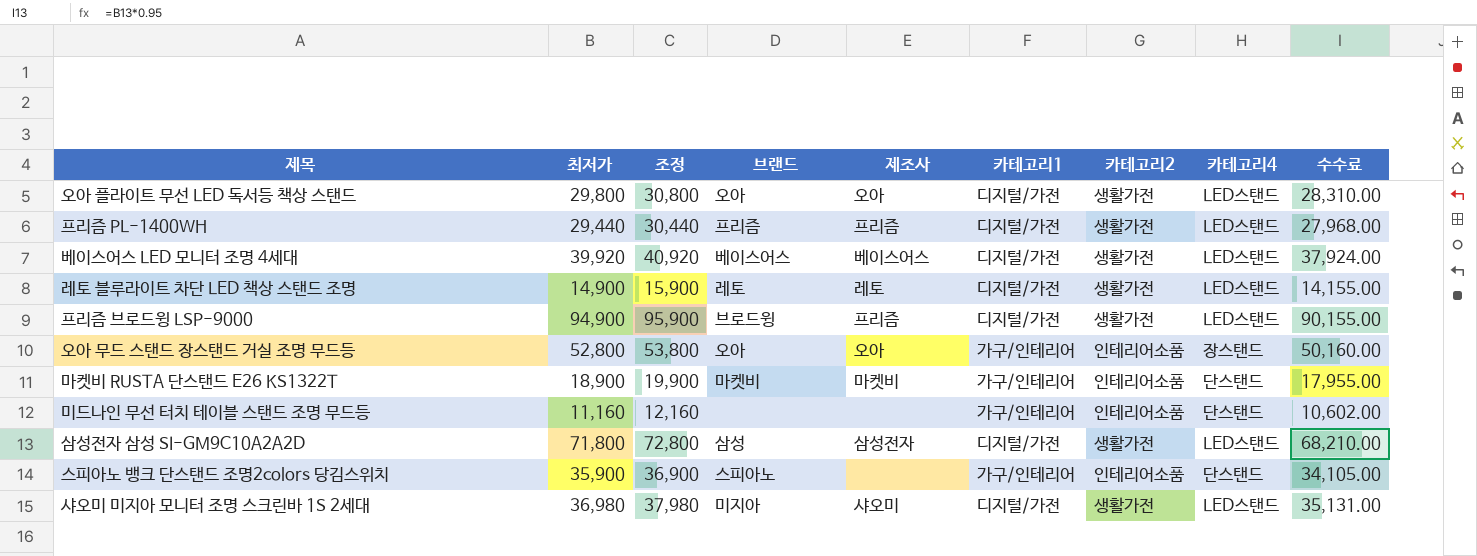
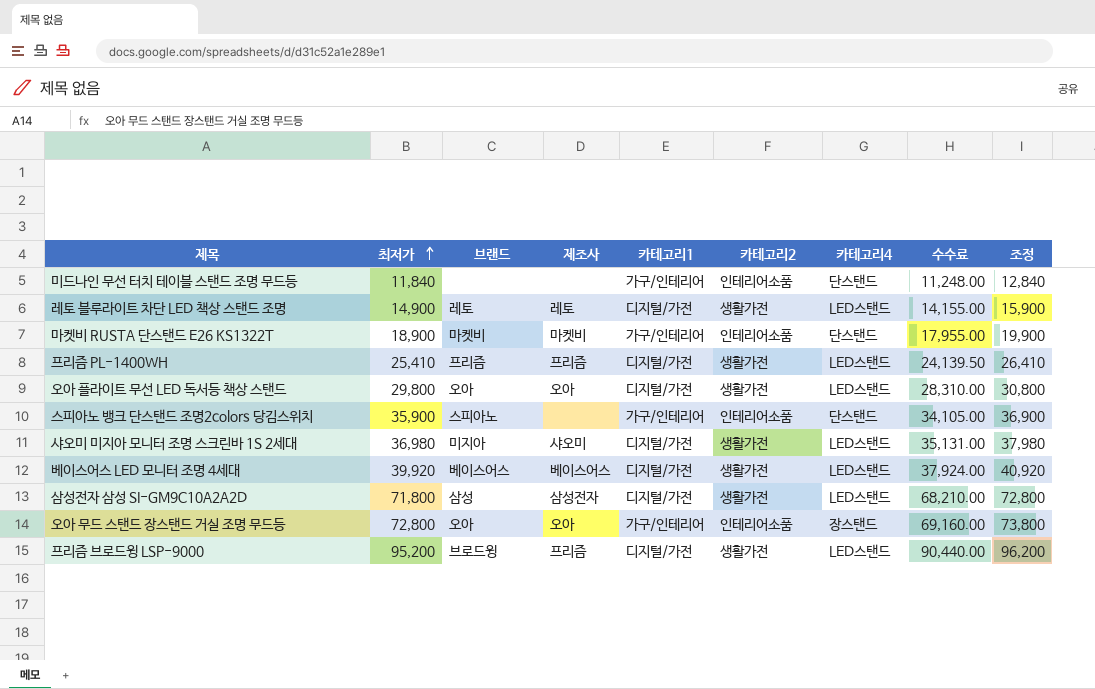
row order: none -> 최저가 ascending
column 조정 | position: 3 -> 9
미드나인 무선 터치 테이블 스탠드 조명 무드등 | 최저가: 11,160 -> 11,840
미드나인 무선 터치 테이블 스탠드 조명 무드등 | 수수료: 10,602.00 -> 11,248.00
미드나인 무선 터치 테이블 스탠드 조명 무드등 | 조정: 12,160 -> 12,840
프리즘 PL-1400WH | 최저가: 29,440 -> 25,410
프리즘 PL-1400WH | 수수료: 27,968.00 -> 24,139.50
프리즘 PL-1400WH | 조정: 30,440 -> 26,410
오아 무드 스탠드 장스탠드 거실 조명 무드등 | 최저가: 52,800 -> 72,800
오아 무드 스탠드 장스탠드 거실 조명 무드등 | 수수료: 50,160.00 -> 69,160.00
오아 무드 스탠드 장스탠드 거실 조명 무드등 | 조정: 53,800 -> 73,800
프리즘 브로드윙 LSP-9000 | 최저가: 94,900 -> 95,200
프리즘 브로드윙 LSP-9000 | 수수료: 90,155.00 -> 90,440.00
프리즘 브로드윙 LSP-9000 | 조정: 95,900 -> 96,200

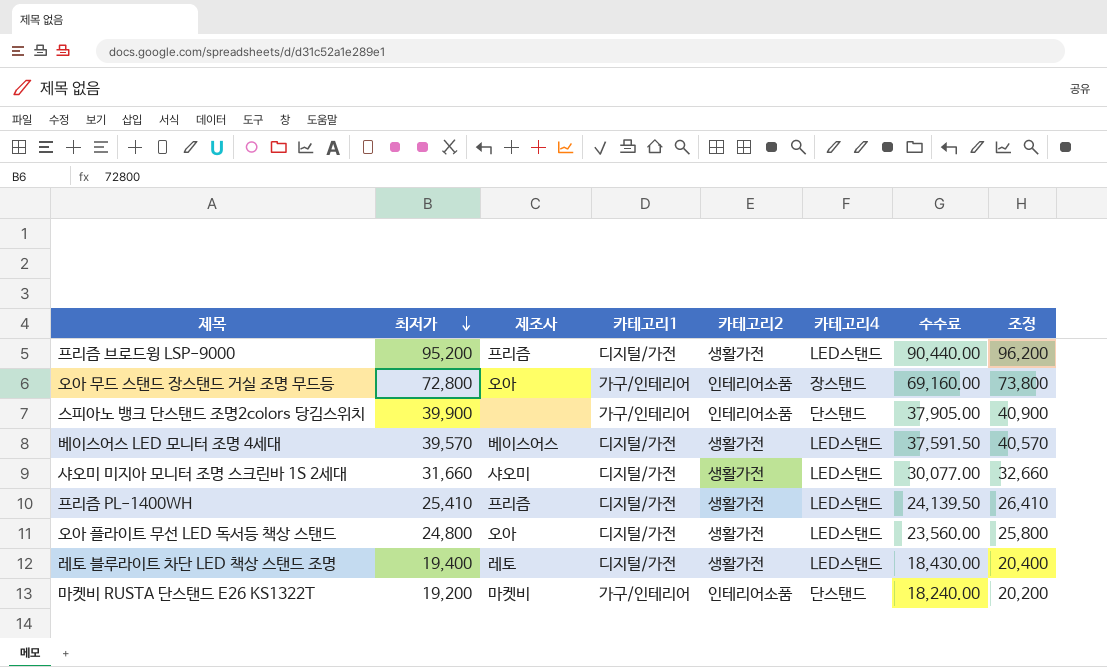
row order: 최저가 ascending -> 최저가 descending
column 브랜드 | position: 3 -> none
row 미드나인 무선 터치 테이블 스탠드 조명 무드등: 11,840 | none | none | 가구/인테리어 | 인테리어소품 | 단스탠드 | 11,248.00 | 12,840 -> none
row 삼성전자 삼성 SI-GM9C10A2A2D: 71,800 | 삼성 | 삼성전자 | 디지털/가전 | 생활가전 | LED스탠드 | 68,210.00 | 72,800 -> none
스피아노 뱅크 단스탠드 조명2colors 당김스위치 | 최저가: 35,900 -> 39,900
스피아노 뱅크 단스탠드 조명2colors 당김스위치 | 수수료: 34,105.00 -> 37,905.00
스피아노 뱅크 단스탠드 조명2colors 당김스위치 | 조정: 36,900 -> 40,900
베이스어스 LED 모니터 조명 4세대 | 최저가: 39,920 -> 39,570
베이스어스 LED 모니터 조명 4세대 | 수수료: 37,924.00 -> 37,591.50
베이스어스 LED 모니터 조명 4세대 | 조정: 40,920 -> 40,570
샤오미 미지아 모니터 조명 스크린바 1S 2세대 | 최저가: 36,980 -> 31,660
샤오미 미지아 모니터 조명 스크린바 1S 2세대 | 수수료: 35,131.00 -> 30,077.00
샤오미 미지아 모니터 조명 스크린바 1S 2세대 | 조정: 37,980 -> 32,660
오아 플라이트 무선 LED 독서등 책상 스탠드 | 최저가: 29,800 -> 24,800
오아 플라이트 무선 LED 독서등 책상 스탠드 | 수수료: 28,310.00 -> 23,560.00
오아 플라이트 무선 LED 독서등 책상 스탠드 | 조정: 30,800 -> 25,800
레토 블루라이트 차단 LED 책상 스탠드 조명 | 최저가: 14,900 -> 19,400
레토 블루라이트 차단 LED 책상 스탠드 조명 | 수수료: 14,155.00 -> 18,430.00
레토 블루라이트 차단 LED 책상 스탠드 조명 | 조정: 15,900 -> 20,400
마켓비 RUSTA 단스탠드 E26 KS1322T | 최저가: 18,900 -> 19,200
마켓비 RUSTA 단스탠드 E26 KS1322T | 수수료: 17,955.00 -> 18,240.00
마켓비 RUSTA 단스탠드 E26 KS1322T | 조정: 19,900 -> 20,200

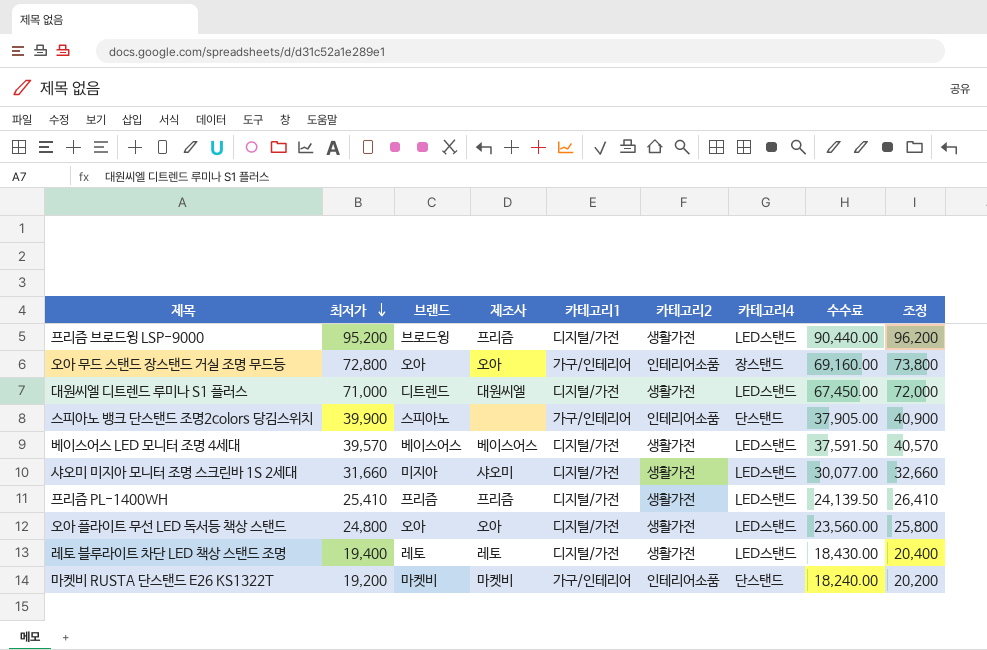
column 브랜드 | position: none -> 3
row 대원씨엘 디트렌드 루미나 S1 플러스: none -> 71,000 | 디트렌드 | 대원씨엘 | 디지털/가전 | 생활가전 | LED스탠드 | 67,450.00 | 72,000

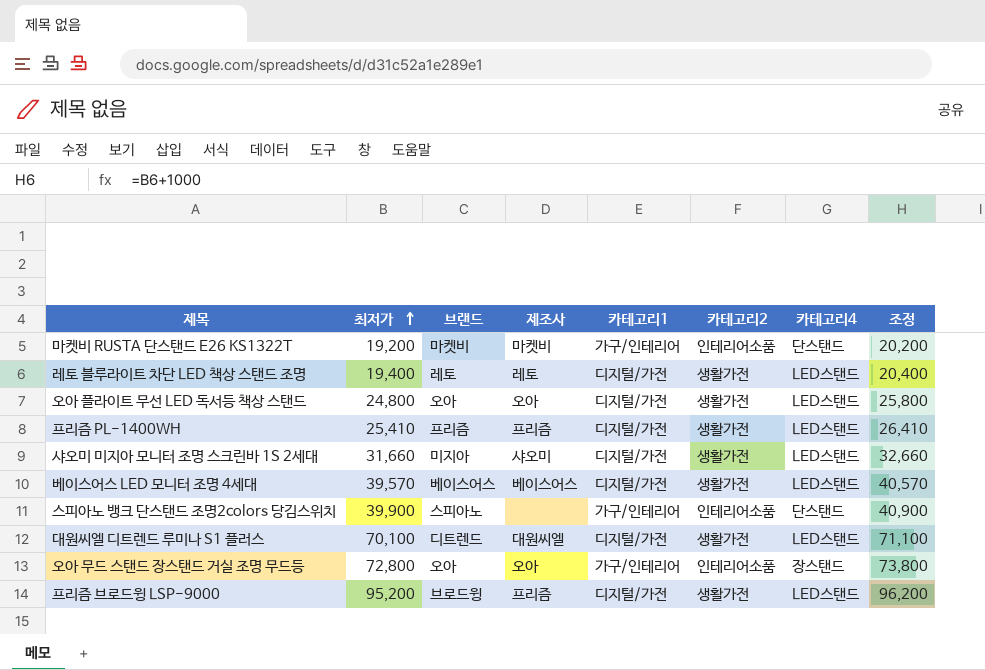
row order: 최저가 descending -> 최저가 ascending
column 수수료 | formula: [최저가] * 0.95 -> none
대원씨엘 디트렌드 루미나 S1 플러스 | 최저가: 71,000 -> 70,100
대원씨엘 디트렌드 루미나 S1 플러스 | 조정: 72,000 -> 71,100

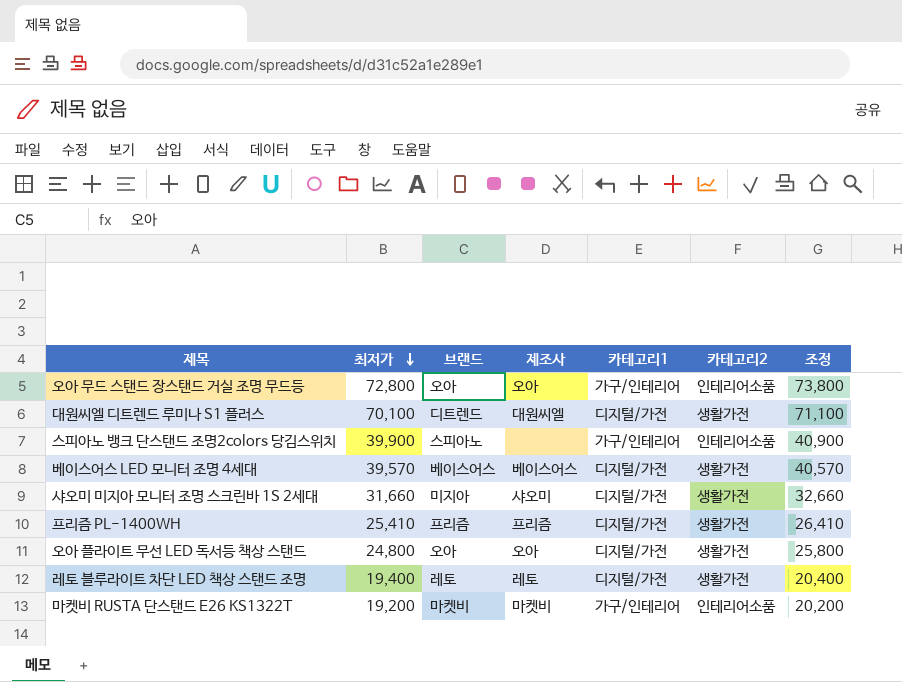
row order: 최저가 ascending -> 최저가 descending
column 카테고리4 | position: 7 -> none
row 프리즘 브로드윙 LSP-9000: 95,200 | 브로드윙 | 프리즘 | 디지털/가전 | 생활가전 | LED스탠드 | 96,200 -> none

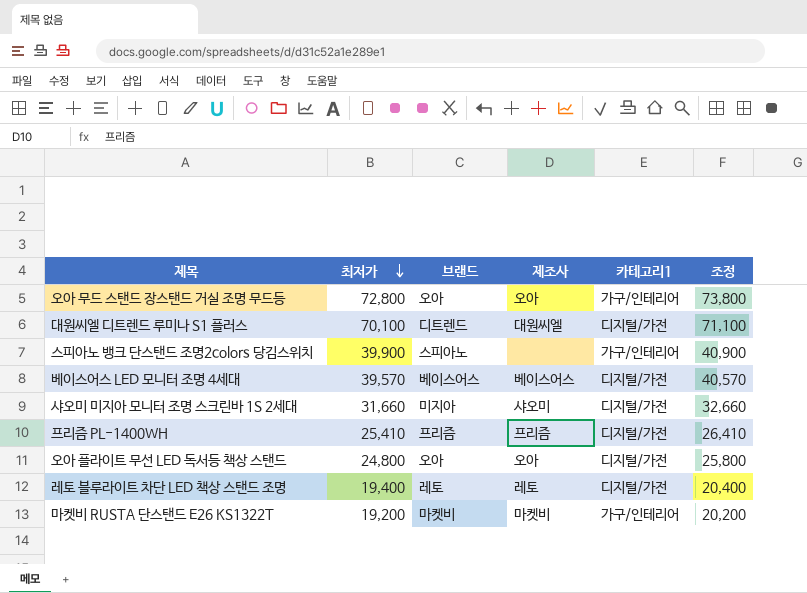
column 카테고리2 | position: 6 -> none

